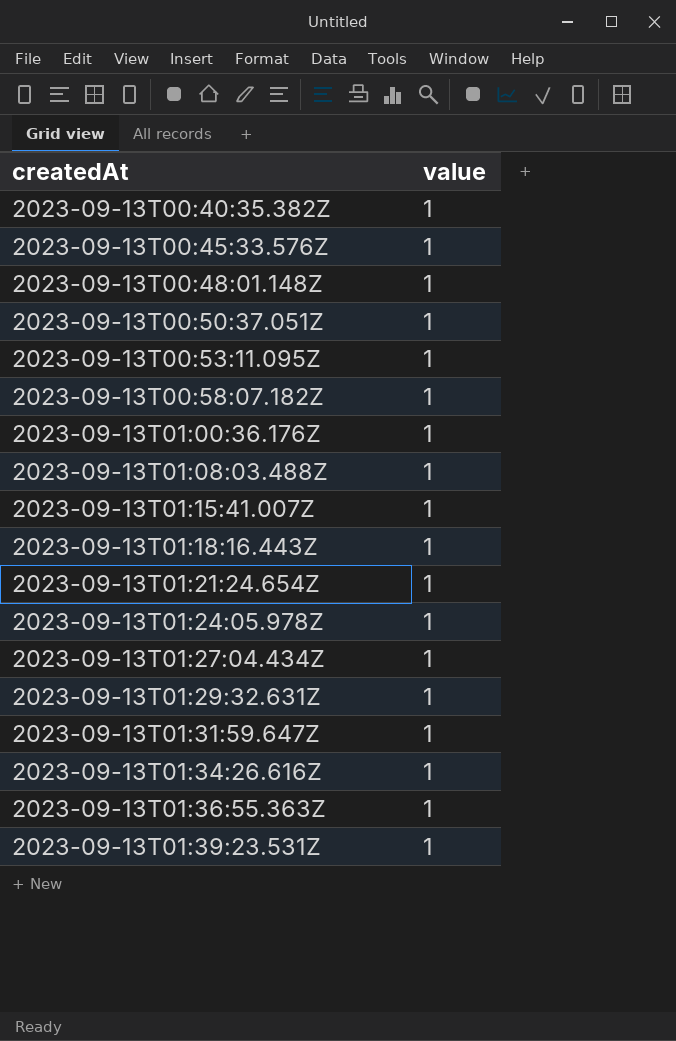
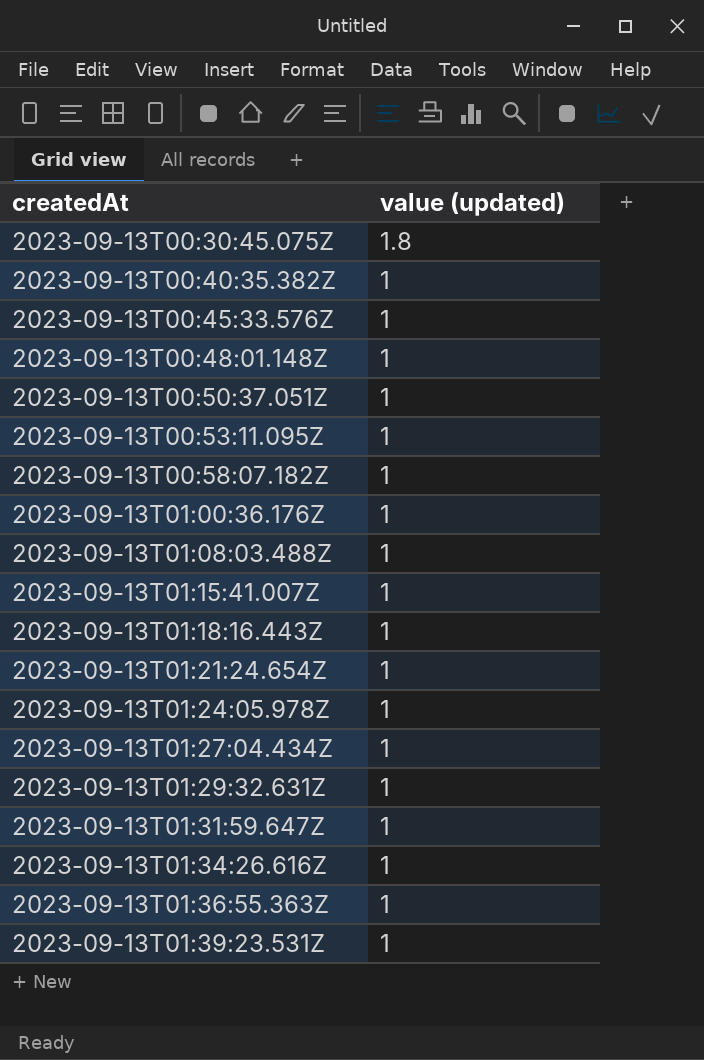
column name: value -> value (updated)
row 2023-09-13T00:30:45.075Z: none -> 1.8

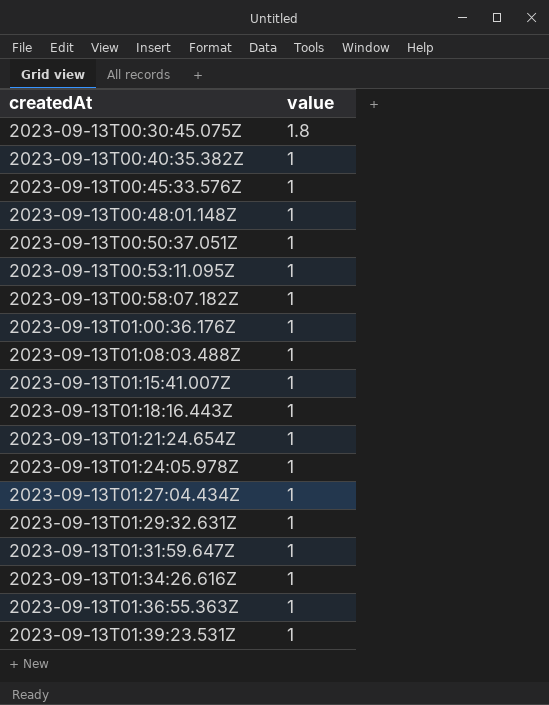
column name: value (updated) -> value

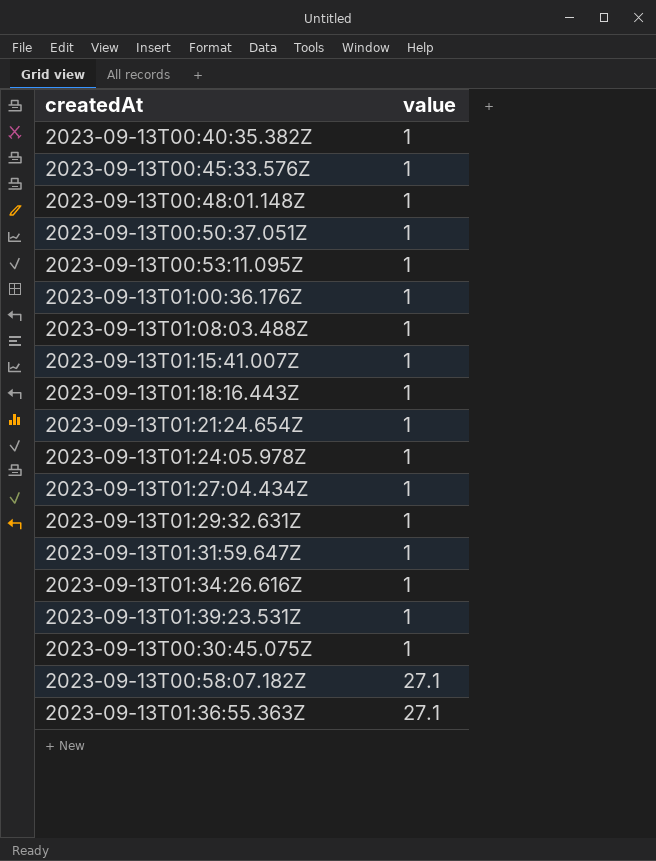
row order: createdAt ascending -> value ascending
2023-09-13T00:30:45.075Z | value: 1.8 -> 1
2023-09-13T00:58:07.182Z | value: 1 -> 27.1
2023-09-13T01:36:55.363Z | value: 1 -> 27.1

